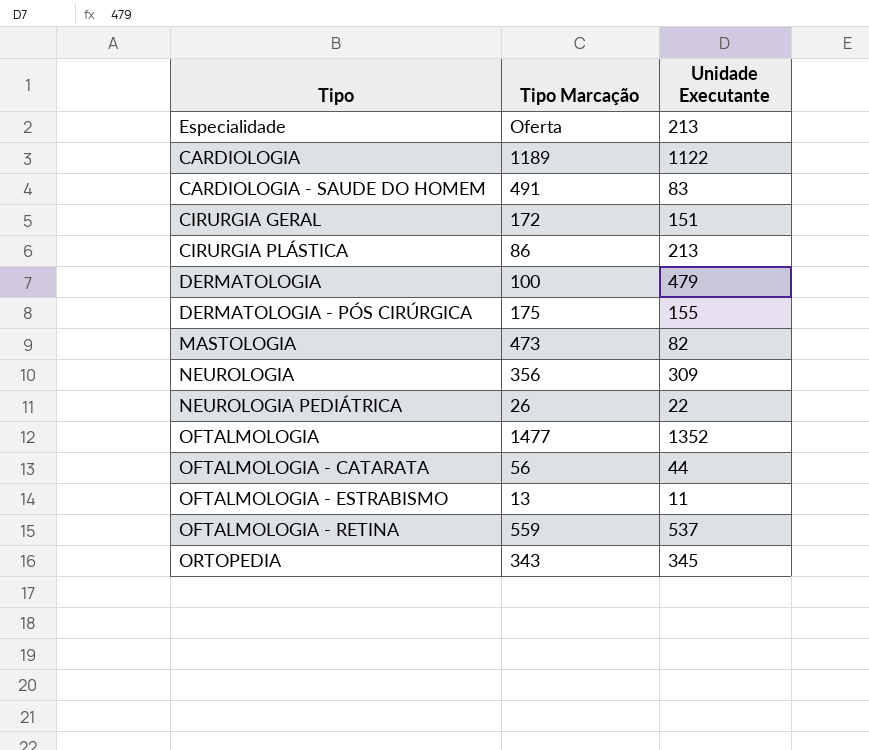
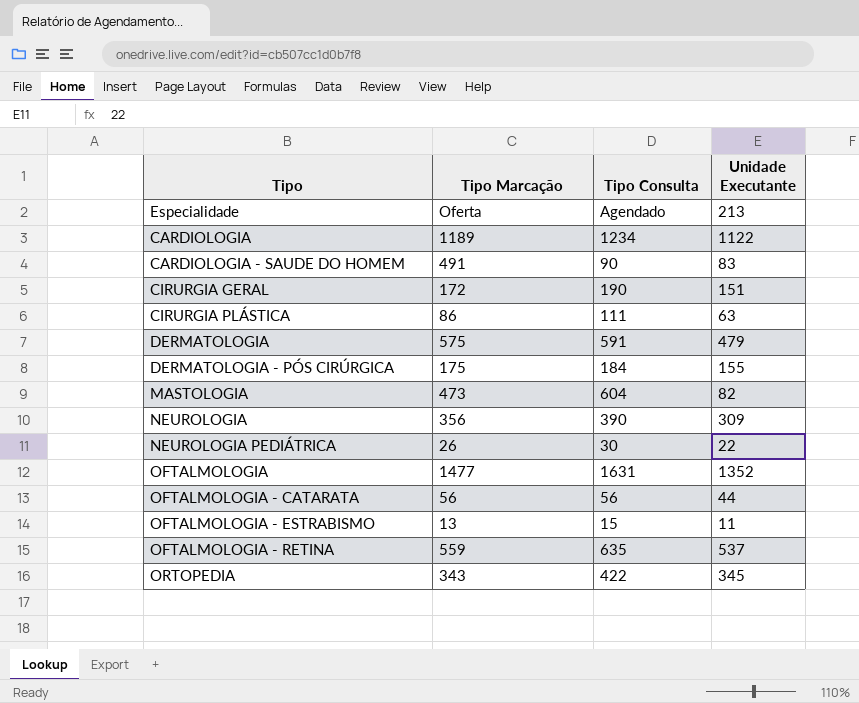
column Tipo Consulta | position: none -> 3
CIRURGIA PLÁSTICA | Unidade Executante: 213 -> 63
DERMATOLOGIA | Tipo Marcação: 100 -> 575

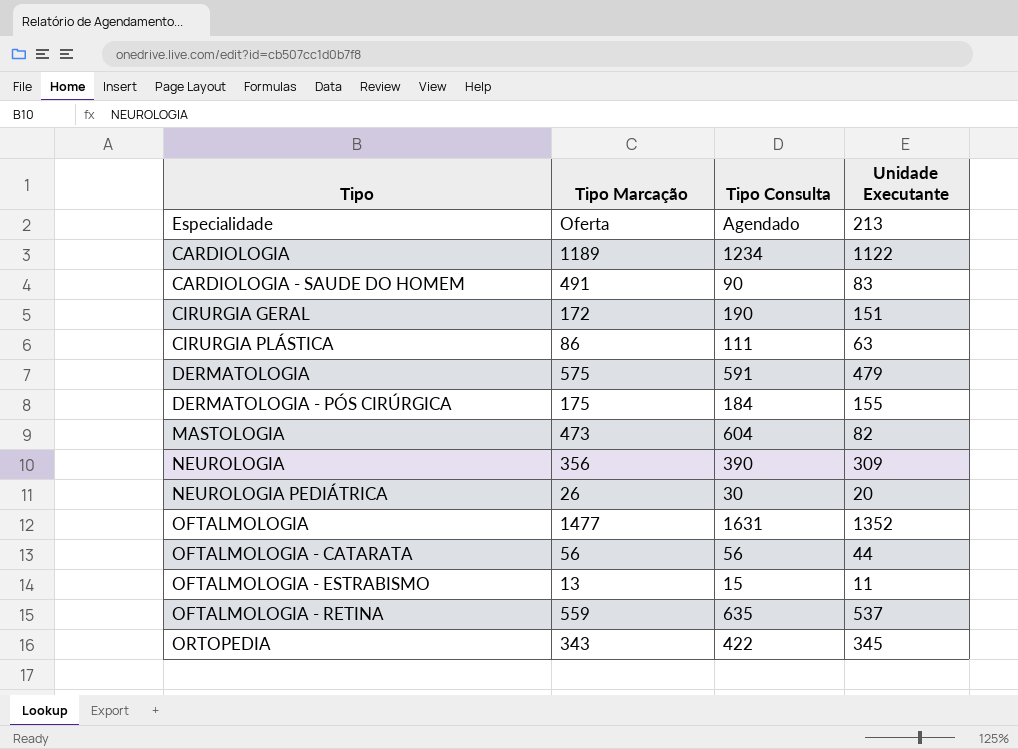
NEUROLOGIA PEDIÁTRICA | Unidade Executante: 22 -> 20

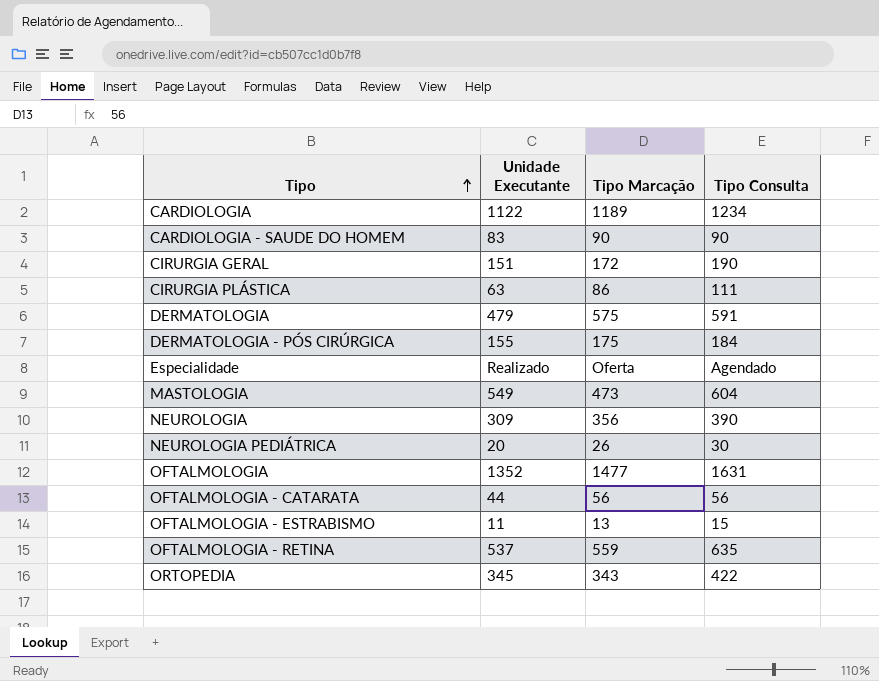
row order: none -> Tipo ascending
column Unidade Executante | position: 4 -> 2
CARDIOLOGIA - SAUDE DO HOMEM | Tipo Marcação: 491 -> 90
Especialidade | Unidade Executante: 213 -> Realizado
MASTOLOGIA | Unidade Executante: 82 -> 549

